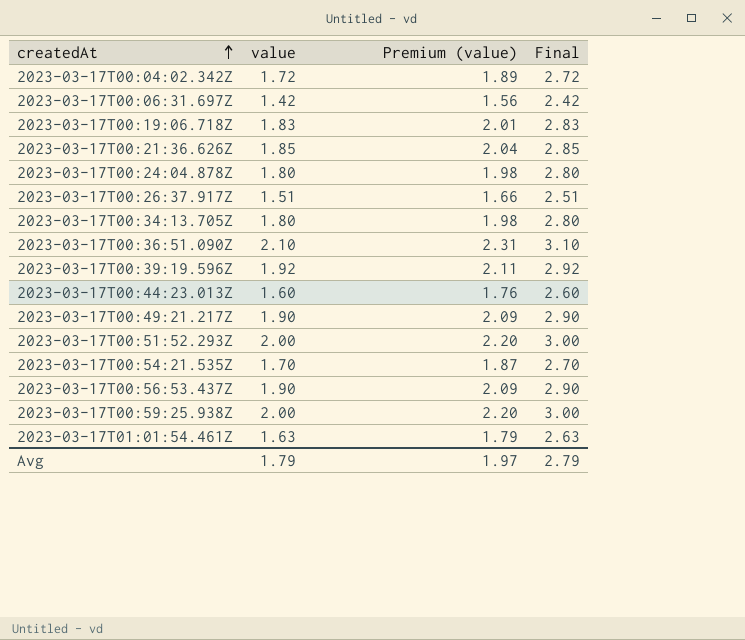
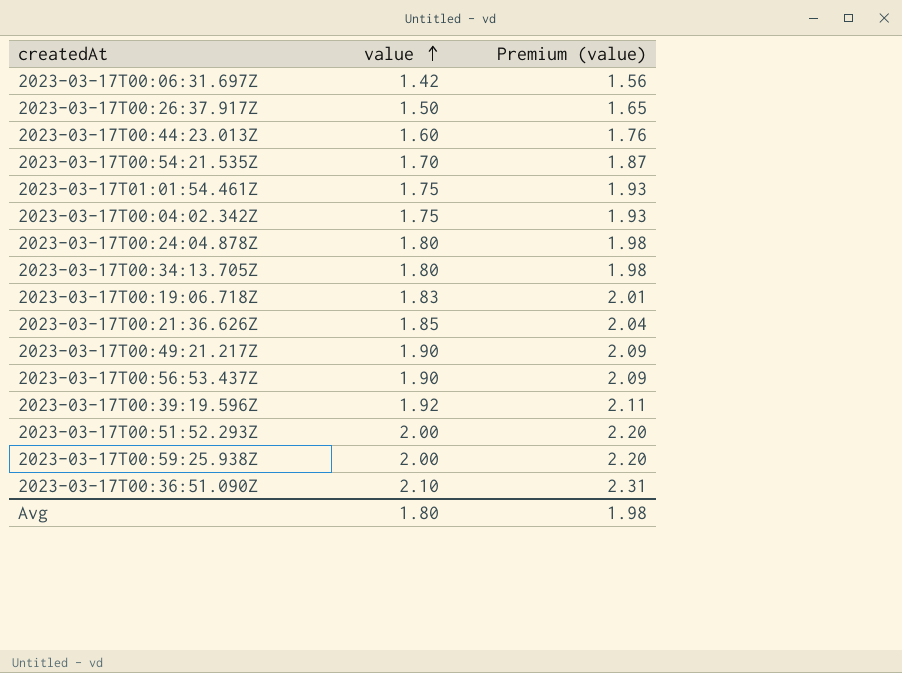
row order: createdAt ascending -> value ascending
column Final | formula: [value] + 1 -> none
2023-03-17T00:26:37.917Z | value: 1.51 -> 1.50
2023-03-17T00:26:37.917Z | Premium (value): 1.66 -> 1.65
2023-03-17T01:01:54.461Z | value: 1.63 -> 1.75
2023-03-17T01:01:54.461Z | Premium (value): 1.79 -> 1.93
2023-03-17T00:04:02.342Z | value: 1.72 -> 1.75
2023-03-17T00:04:02.342Z | Premium (value): 1.89 -> 1.93
Avg | value: 1.79 -> 1.80
Avg | Premium (value): 1.97 -> 1.98

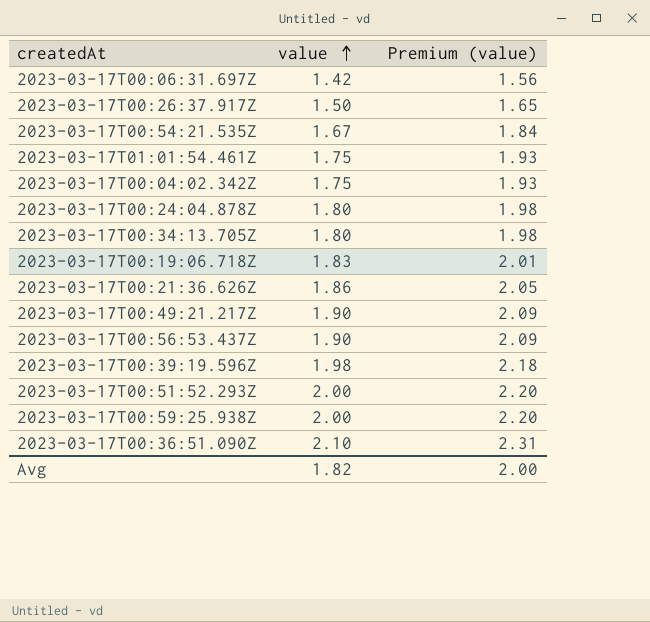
row 2023-03-17T00:44:23.013Z: 1.60 | 1.76 -> none
2023-03-17T00:54:21.535Z | value: 1.70 -> 1.67
2023-03-17T00:54:21.535Z | Premium (value): 1.87 -> 1.84
2023-03-17T00:21:36.626Z | value: 1.85 -> 1.86
2023-03-17T00:21:36.626Z | Premium (value): 2.04 -> 2.05
2023-03-17T00:39:19.596Z | value: 1.92 -> 1.98
2023-03-17T00:39:19.596Z | Premium (value): 2.11 -> 2.18
Avg | value: 1.80 -> 1.82
Avg | Premium (value): 1.98 -> 2.00

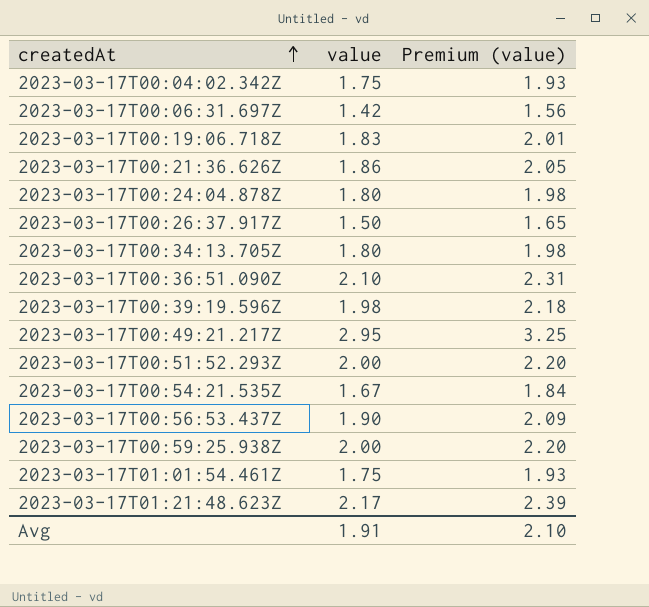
row order: value ascending -> createdAt ascending
2023-03-17T00:49:21.217Z | value: 1.90 -> 2.95
2023-03-17T00:49:21.217Z | Premium (value): 2.09 -> 3.25
row 2023-03-17T01:21:48.623Z: none -> 2.17 | 2.39
Avg | value: 1.82 -> 1.91
Avg | Premium (value): 2.00 -> 2.10

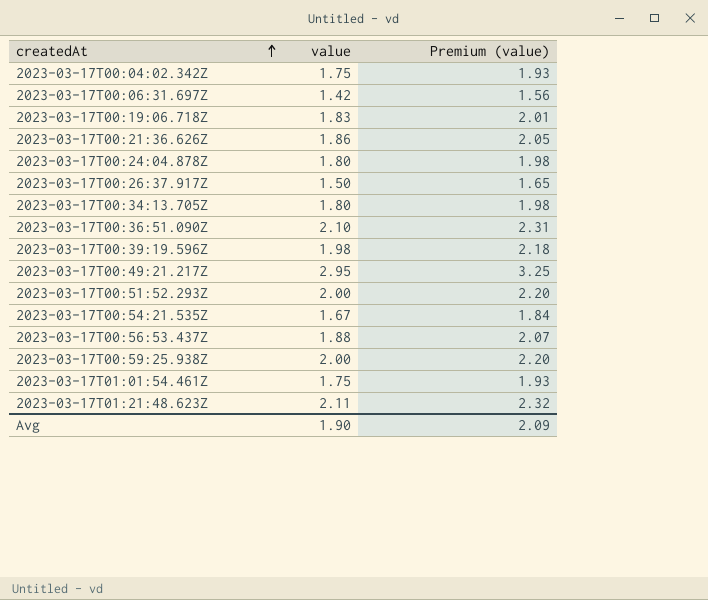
2023-03-17T00:56:53.437Z | value: 1.90 -> 1.88
2023-03-17T00:56:53.437Z | Premium (value): 2.09 -> 2.07
2023-03-17T01:21:48.623Z | value: 2.17 -> 2.11
2023-03-17T01:21:48.623Z | Premium (value): 2.39 -> 2.32
Avg | value: 1.91 -> 1.90
Avg | Premium (value): 2.10 -> 2.09

